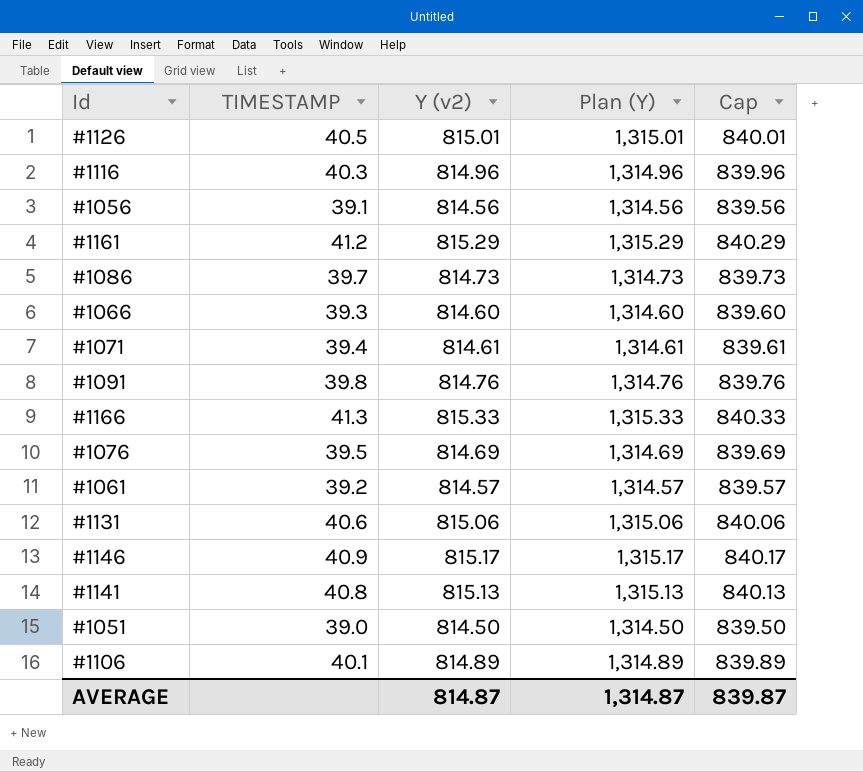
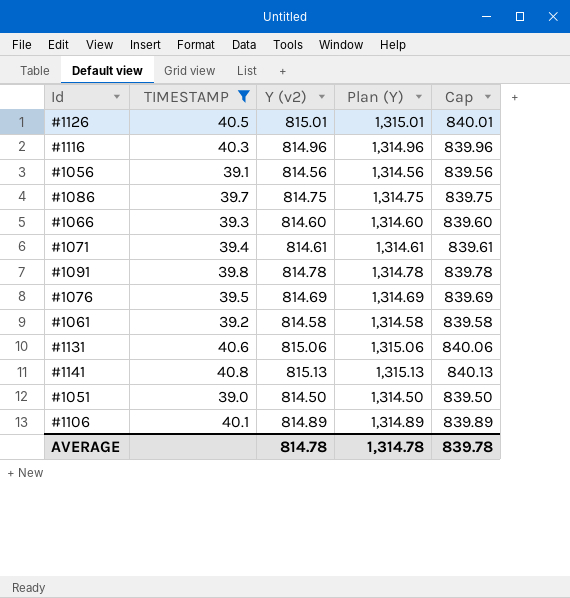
filter: none -> TIMESTAMP <= 40.8
#1086 | Y (v2): 814.73 -> 814.75
#1086 | Plan (Y): 1,314.73 -> 1,314.75
#1086 | Cap: 839.73 -> 839.75
#1091 | Y (v2): 814.76 -> 814.78
#1091 | Plan (Y): 1,314.76 -> 1,314.78
#1091 | Cap: 839.76 -> 839.78
#1061 | Y (v2): 814.57 -> 814.58
#1061 | Plan (Y): 1,314.57 -> 1,314.58
#1061 | Cap: 839.57 -> 839.58
AVERAGE | Y (v2): 814.87 -> 814.78
AVERAGE | Plan (Y): 1,314.87 -> 1,314.78
AVERAGE | Cap: 839.87 -> 839.78

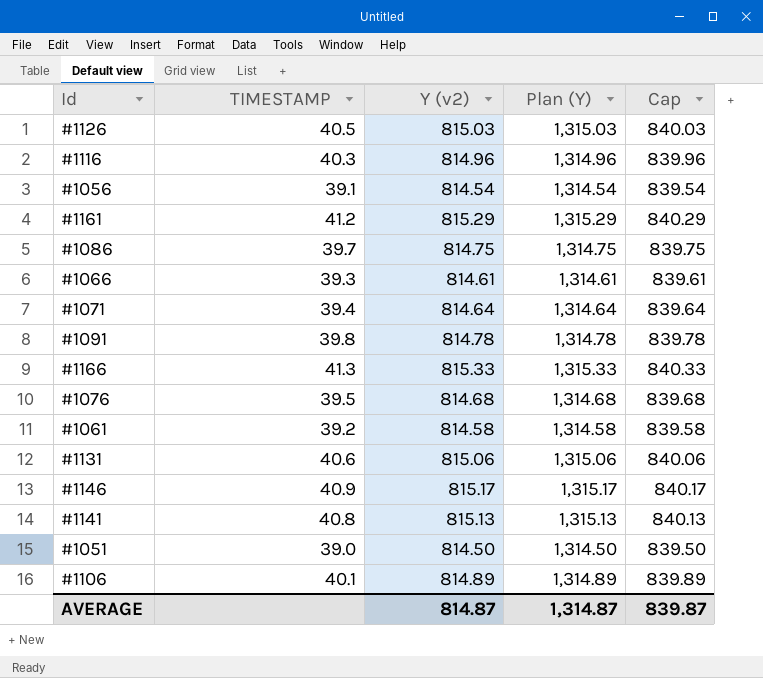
filter: TIMESTAMP <= 40.8 -> none
#1126 | Y (v2): 815.01 -> 815.03
#1126 | Plan (Y): 1,315.01 -> 1,315.03
#1126 | Cap: 840.01 -> 840.03
#1056 | Y (v2): 814.56 -> 814.54
#1056 | Plan (Y): 1,314.56 -> 1,314.54
#1056 | Cap: 839.56 -> 839.54
#1066 | Y (v2): 814.60 -> 814.61
#1066 | Plan (Y): 1,314.60 -> 1,314.61
#1066 | Cap: 839.60 -> 839.61
#1071 | Y (v2): 814.61 -> 814.64
#1071 | Plan (Y): 1,314.61 -> 1,314.64
#1071 | Cap: 839.61 -> 839.64
#1076 | Y (v2): 814.69 -> 814.68
#1076 | Plan (Y): 1,314.69 -> 1,314.68
#1076 | Cap: 839.69 -> 839.68
AVERAGE | Y (v2): 814.78 -> 814.87
AVERAGE | Plan (Y): 1,314.78 -> 1,314.87
AVERAGE | Cap: 839.78 -> 839.87

